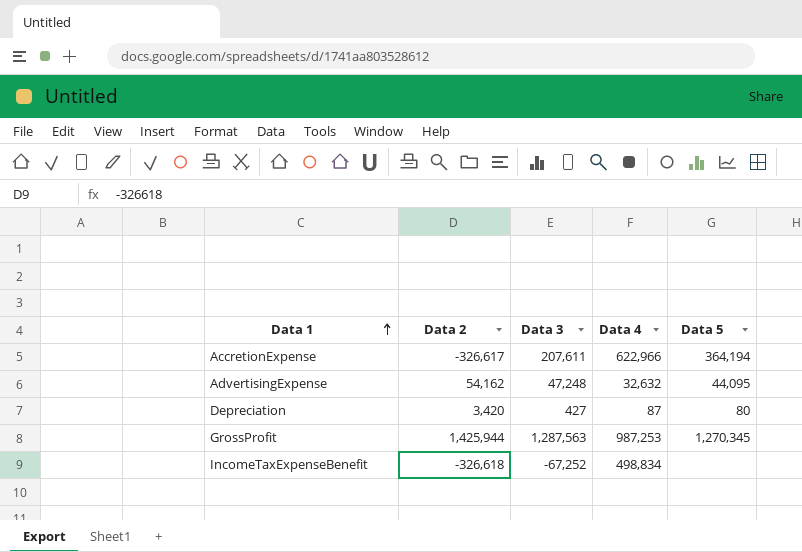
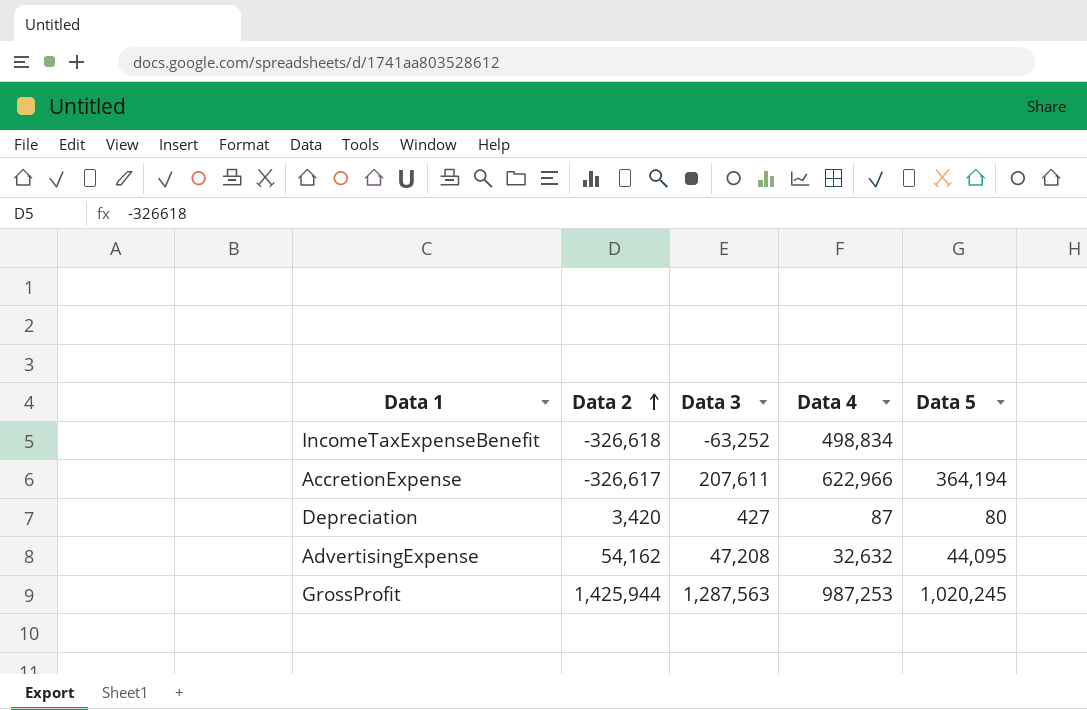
row order: Data 1 ascending -> Data 2 ascending
IncomeTaxExpenseBenefit | Data 3: -67,252 -> -63,252
AdvertisingExpense | Data 3: 47,248 -> 47,208
GrossProfit | Data 5: 1,270,345 -> 1,020,245

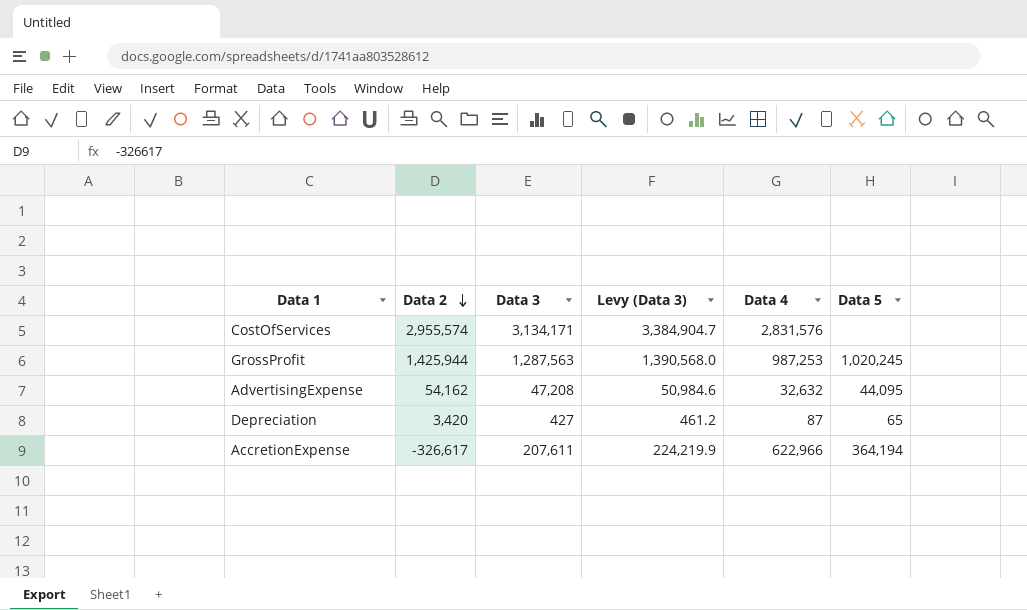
row order: Data 2 ascending -> Data 2 descending
column Levy (Data 3) | formula: none -> [Data 3] * 1.08
row IncomeTaxExpenseBenefit: -326,618 | -63,252 | 498,834 | none -> none
row CostOfServices: none -> 2,955,574 | 3,134,171 | 3,384,904.7 | 2,831,576 | none
Depreciation | Data 5: 80 -> 65

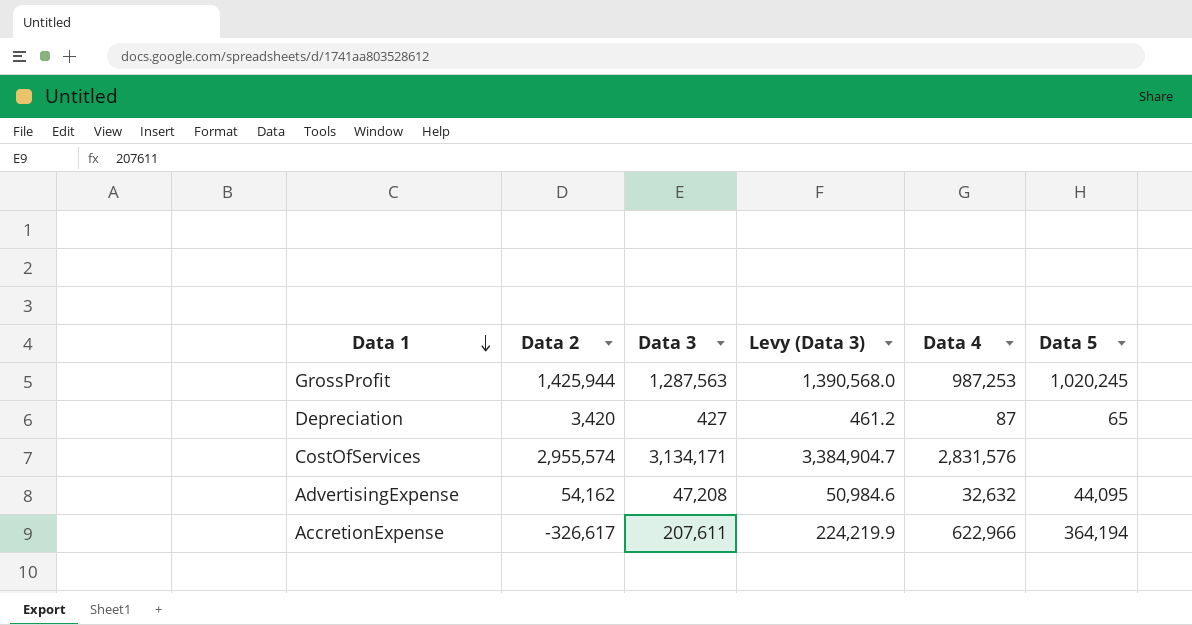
row order: Data 2 descending -> Data 1 descending

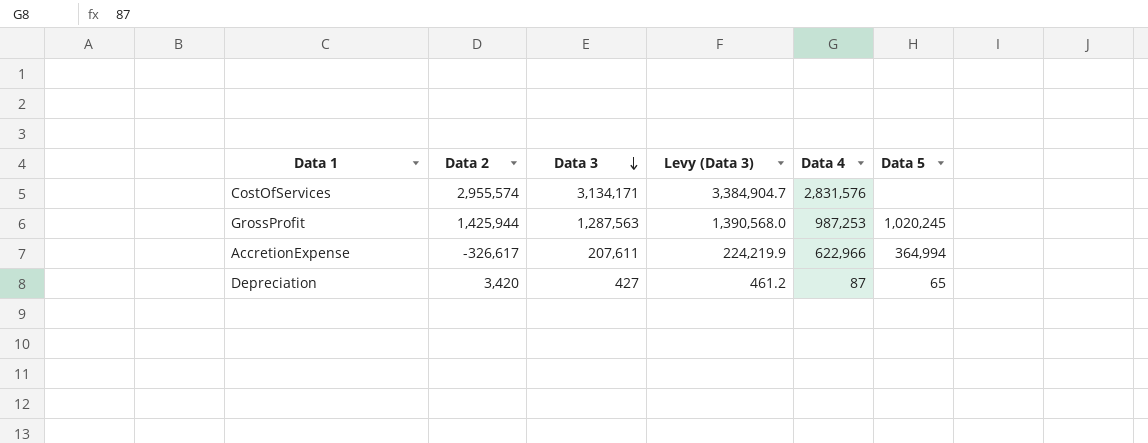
row order: Data 1 descending -> Data 3 descending
row AdvertisingExpense: 54,162 | 47,208 | 50,984.6 | 32,632 | 44,095 -> none
AccretionExpense | Data 5: 364,194 -> 364,994

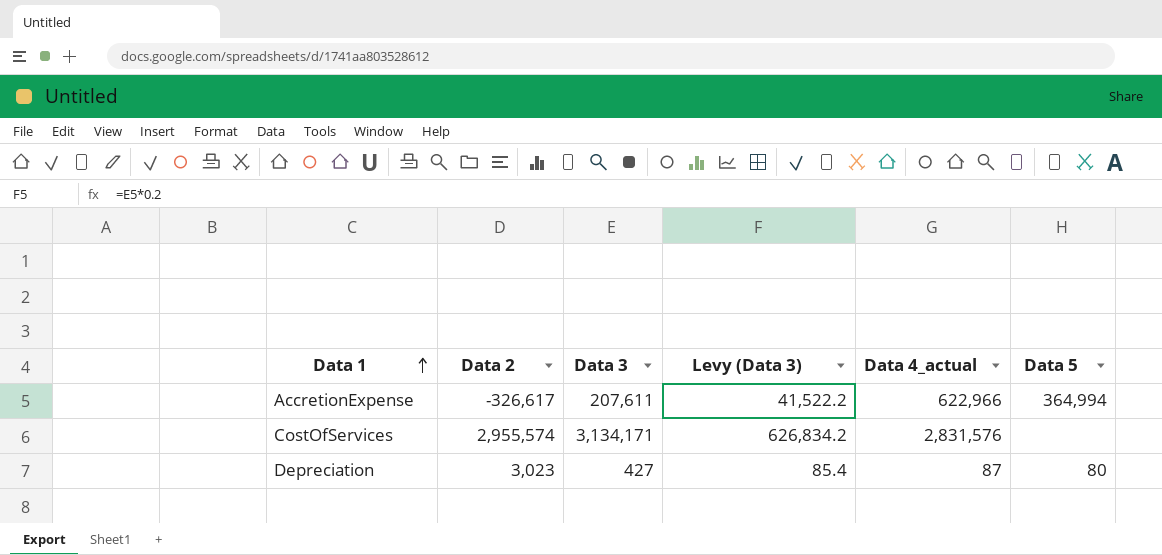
row order: Data 3 descending -> Data 1 ascending
column Levy (Data 3) | formula: [Data 3] * 1.08 -> [Data 3] * 0.2
column name: Data 4 -> Data 4_actual
row GrossProfit: 1,425,944 | 1,287,563 | 1,390,568.0 | 987,253 | 1,020,245 -> none
Depreciation | Data 2: 3,420 -> 3,023
Depreciation | Data 5: 65 -> 80

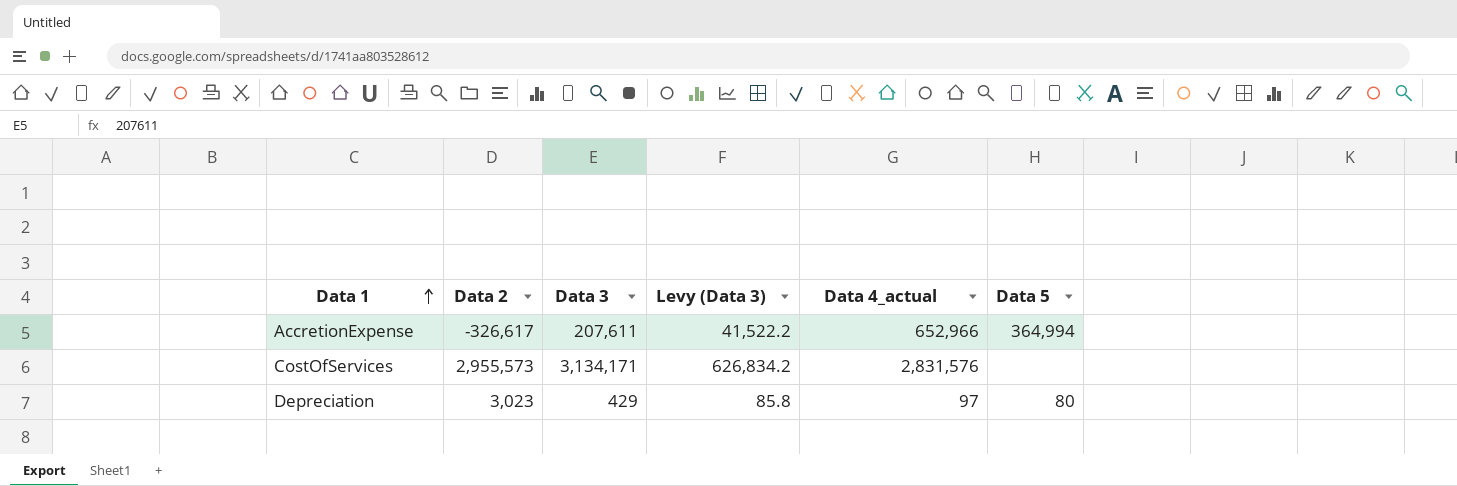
AccretionExpense | Data 4_actual: 622,966 -> 652,966
CostOfServices | Data 2: 2,955,574 -> 2,955,573
Depreciation | Data 3: 427 -> 429
Depreciation | Levy (Data 3): 85.4 -> 85.8
Depreciation | Data 4_actual: 87 -> 97

